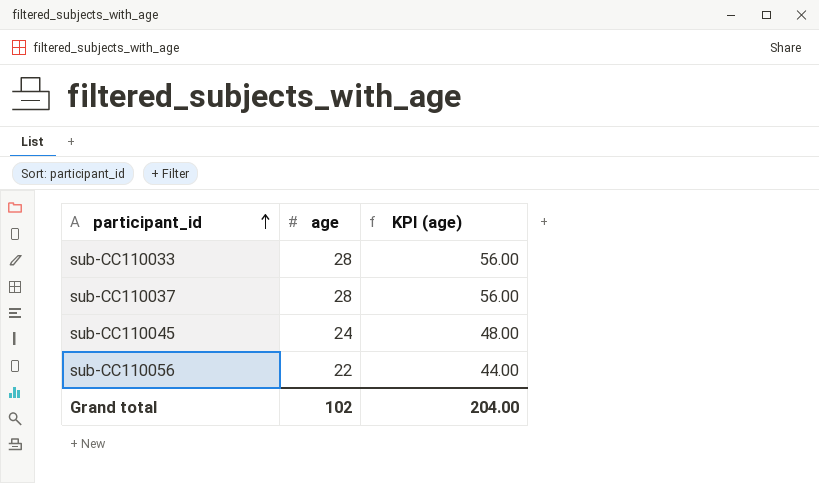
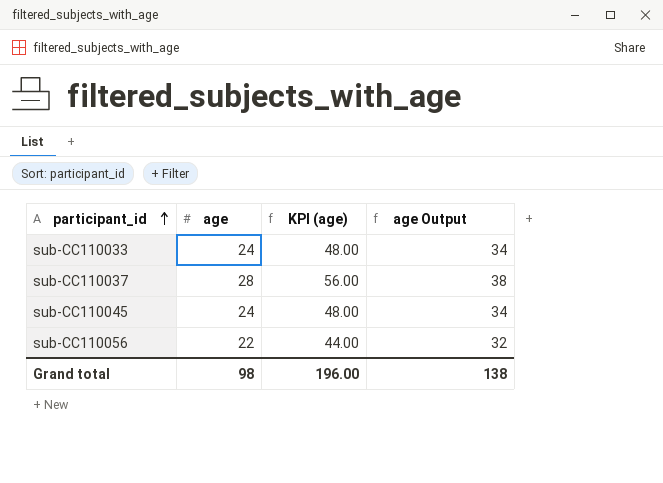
column age Output | formula: none -> [age] + 10
sub-CC110033 | age: 28 -> 24
sub-CC110033 | KPI (age): 56.00 -> 48.00
Grand total | age: 102 -> 98
Grand total | KPI (age): 204.00 -> 196.00

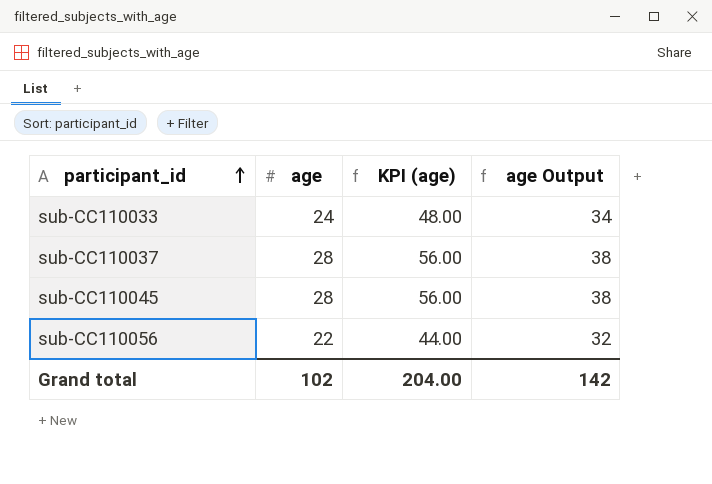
sub-CC110045 | age: 24 -> 28
sub-CC110045 | KPI (age): 48.00 -> 56.00
sub-CC110045 | age Output: 34 -> 38
Grand total | age: 98 -> 102
Grand total | KPI (age): 196.00 -> 204.00
Grand total | age Output: 138 -> 142

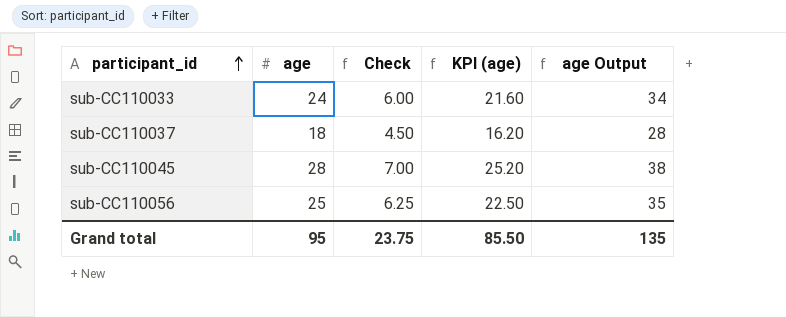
column Check | formula: none -> [age] * 0.25
column KPI (age) | formula: [age] * 2 -> [age] * 0.9
sub-CC110037 | age: 28 -> 18
sub-CC110037 | age Output: 38 -> 28
sub-CC110056 | age: 22 -> 25
sub-CC110056 | age Output: 32 -> 35
Grand total | age: 102 -> 95
Grand total | KPI (age): 204.00 -> 85.50
Grand total | age Output: 142 -> 135

